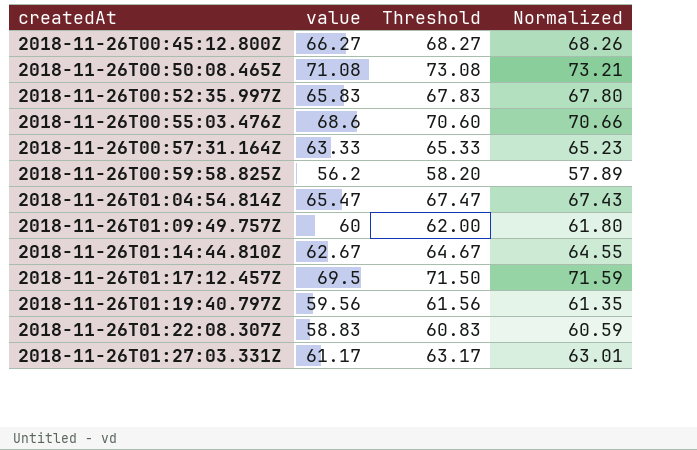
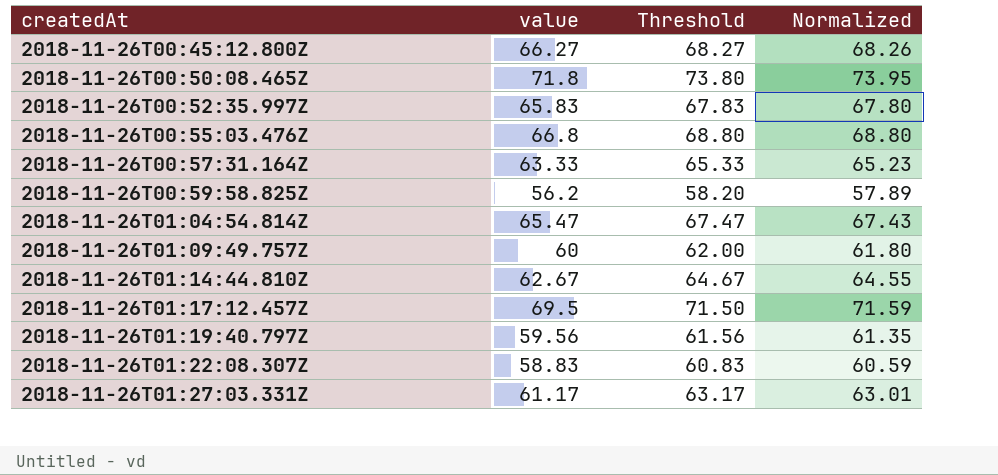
2018-11-26T00:50:08.465Z | value: 71.08 -> 71.8
2018-11-26T00:50:08.465Z | Threshold: 73.08 -> 73.80
2018-11-26T00:50:08.465Z | Normalized: 73.21 -> 73.95
2018-11-26T00:55:03.476Z | value: 68.6 -> 66.8
2018-11-26T00:55:03.476Z | Threshold: 70.60 -> 68.80
2018-11-26T00:55:03.476Z | Normalized: 70.66 -> 68.80

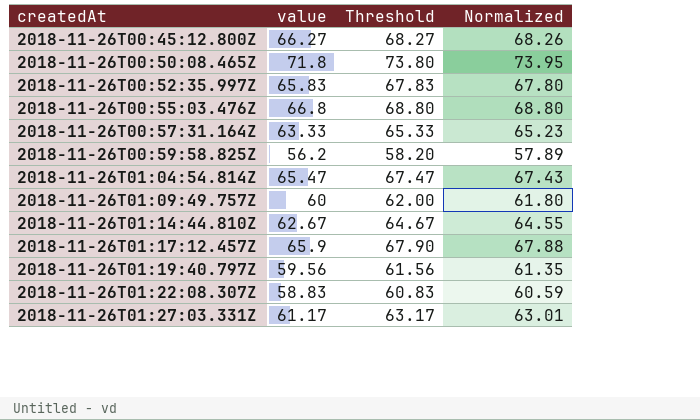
2018-11-26T01:17:12.457Z | value: 69.5 -> 65.9
2018-11-26T01:17:12.457Z | Threshold: 71.50 -> 67.90
2018-11-26T01:17:12.457Z | Normalized: 71.59 -> 67.88

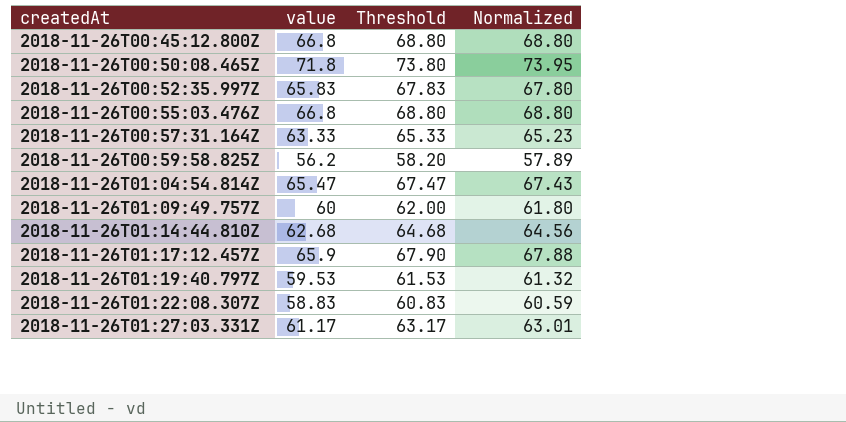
2018-11-26T00:45:12.800Z | value: 66.27 -> 66.8
2018-11-26T00:45:12.800Z | Threshold: 68.27 -> 68.80
2018-11-26T00:45:12.800Z | Normalized: 68.26 -> 68.80
2018-11-26T01:14:44.810Z | value: 62.67 -> 62.68
2018-11-26T01:14:44.810Z | Threshold: 64.67 -> 64.68
2018-11-26T01:14:44.810Z | Normalized: 64.55 -> 64.56
2018-11-26T01:19:40.797Z | value: 59.56 -> 59.53
2018-11-26T01:19:40.797Z | Threshold: 61.56 -> 61.53
2018-11-26T01:19:40.797Z | Normalized: 61.35 -> 61.32

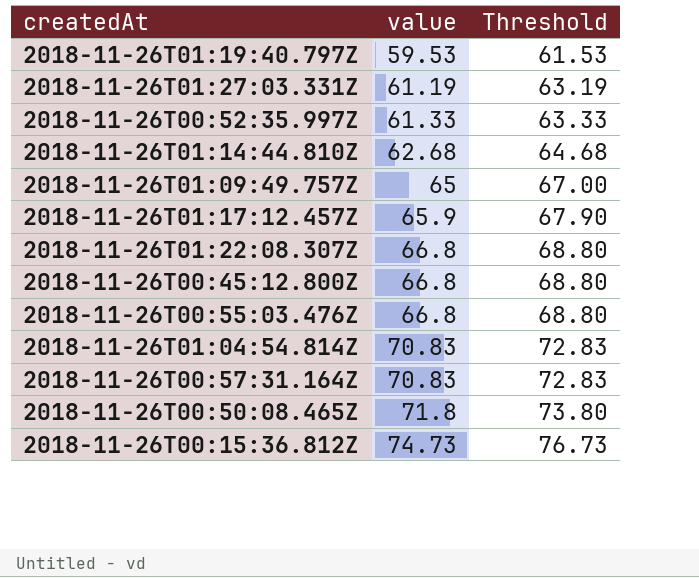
row order: createdAt ascending -> value ascending
column Normalized | formula: [value] * 1.03 -> none
row 2018-11-26T00:59:58.825Z: 56.2 | 58.20 | 57.89 -> none
2018-11-26T01:27:03.331Z | value: 61.17 -> 61.19
2018-11-26T01:27:03.331Z | Threshold: 63.17 -> 63.19
2018-11-26T00:52:35.997Z | value: 65.83 -> 61.33
2018-11-26T00:52:35.997Z | Threshold: 67.83 -> 63.33
2018-11-26T01:09:49.757Z | value: 60 -> 65
2018-11-26T01:09:49.757Z | Threshold: 62.00 -> 67.00
2018-11-26T01:22:08.307Z | value: 58.83 -> 66.8
2018-11-26T01:22:08.307Z | Threshold: 60.83 -> 68.80
2018-11-26T01:04:54.814Z | value: 65.47 -> 70.83
2018-11-26T01:04:54.814Z | Threshold: 67.47 -> 72.83
2018-11-26T00:57:31.164Z | value: 63.33 -> 70.83
2018-11-26T00:57:31.164Z | Threshold: 65.33 -> 72.83
row 2018-11-26T00:15:36.812Z: none -> 74.73 | 76.73

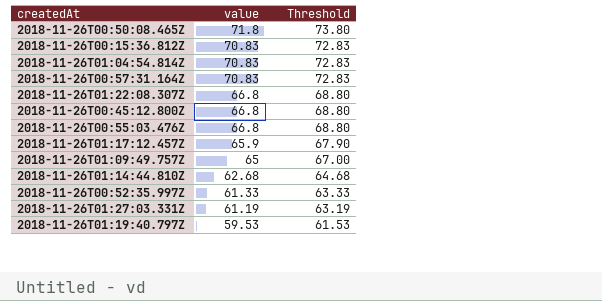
row order: value ascending -> value descending
2018-11-26T00:15:36.812Z | value: 74.73 -> 70.83
2018-11-26T00:15:36.812Z | Threshold: 76.73 -> 72.83

